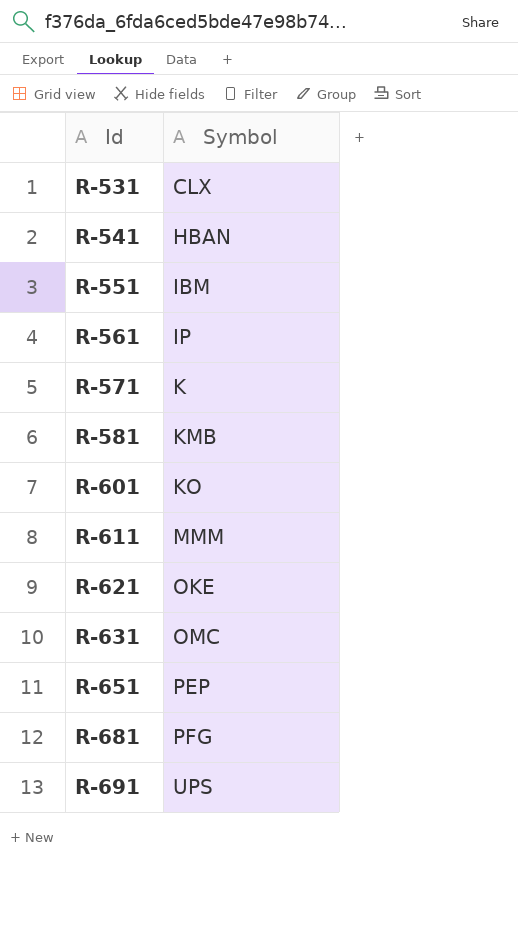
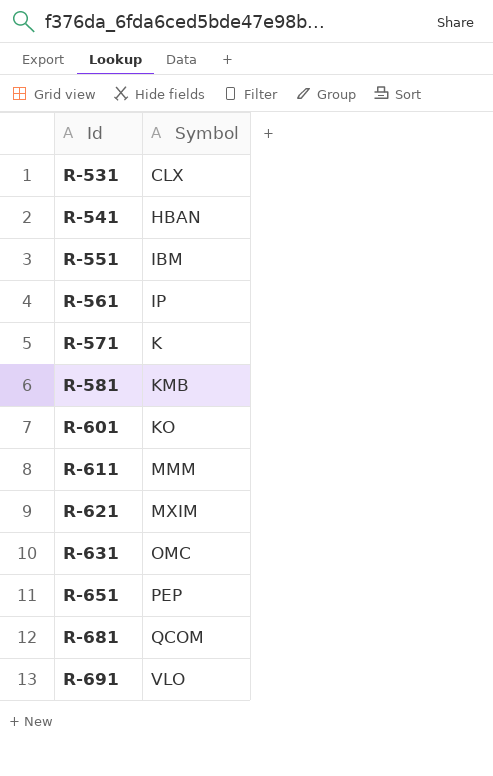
R-621 | Symbol: OKE -> MXIM
R-681 | Symbol: PFG -> QCOM
R-691 | Symbol: UPS -> VLO

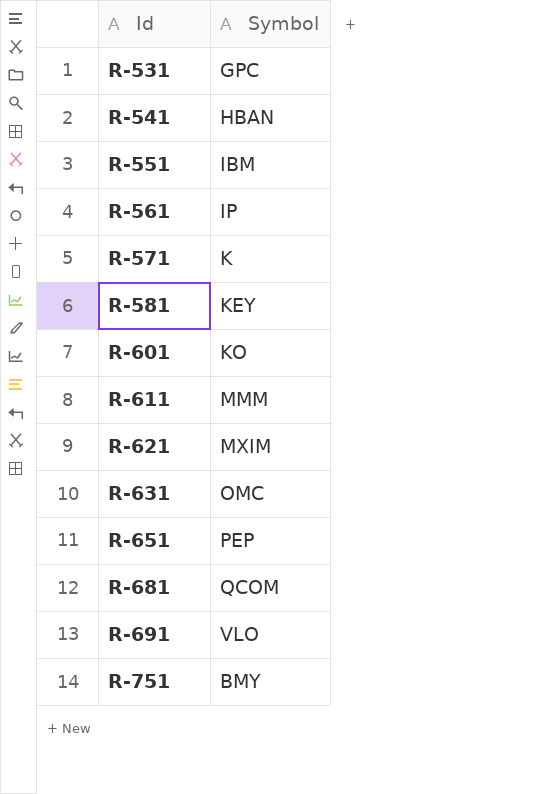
R-531 | Symbol: CLX -> GPC
R-581 | Symbol: KMB -> KEY
row R-751: none -> BMY

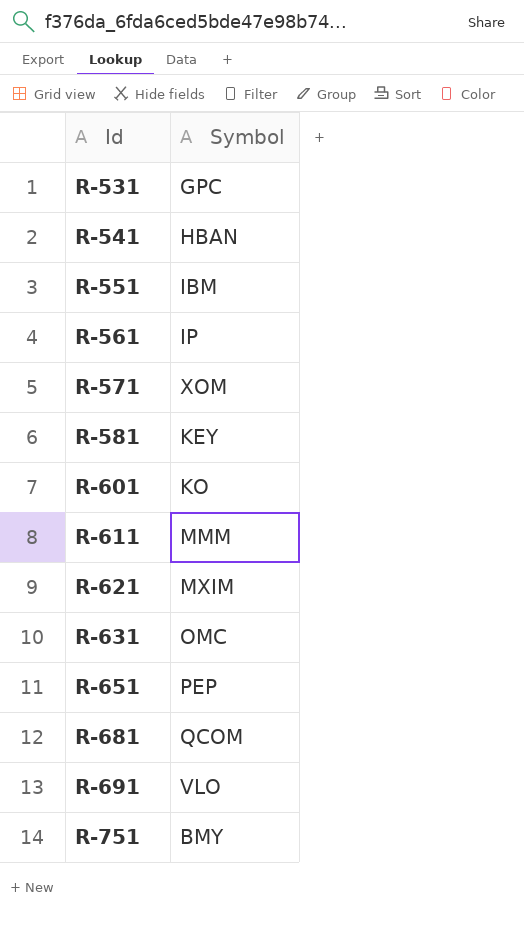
R-571 | Symbol: K -> XOM

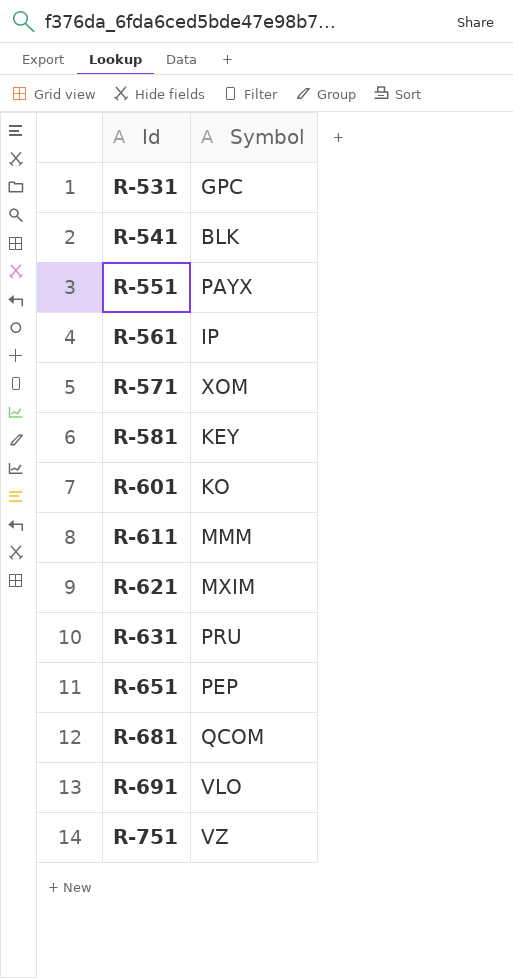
R-541 | Symbol: HBAN -> BLK
R-551 | Symbol: IBM -> PAYX
R-631 | Symbol: OMC -> PRU
R-751 | Symbol: BMY -> VZ

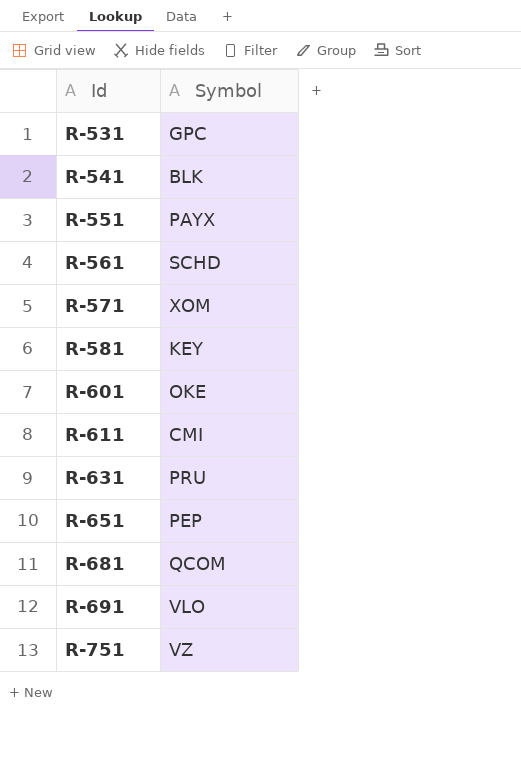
row R-621: MXIM -> none
R-561 | Symbol: IP -> SCHD
R-601 | Symbol: KO -> OKE
R-611 | Symbol: MMM -> CMI

